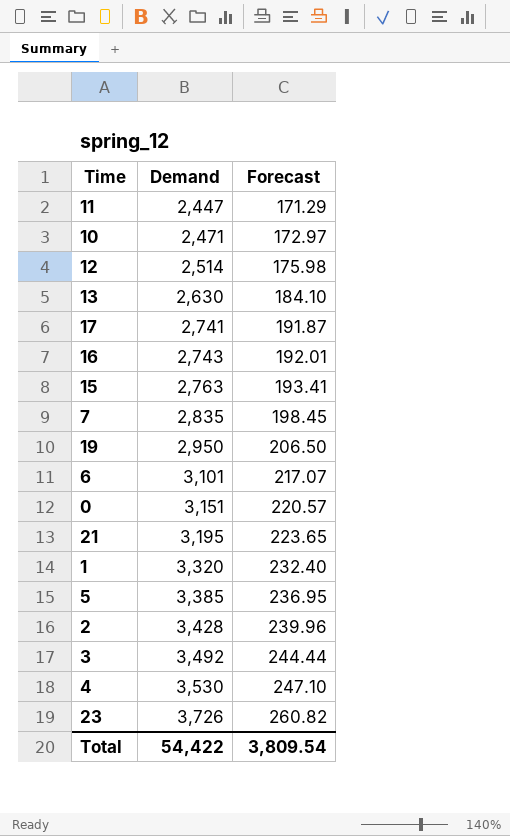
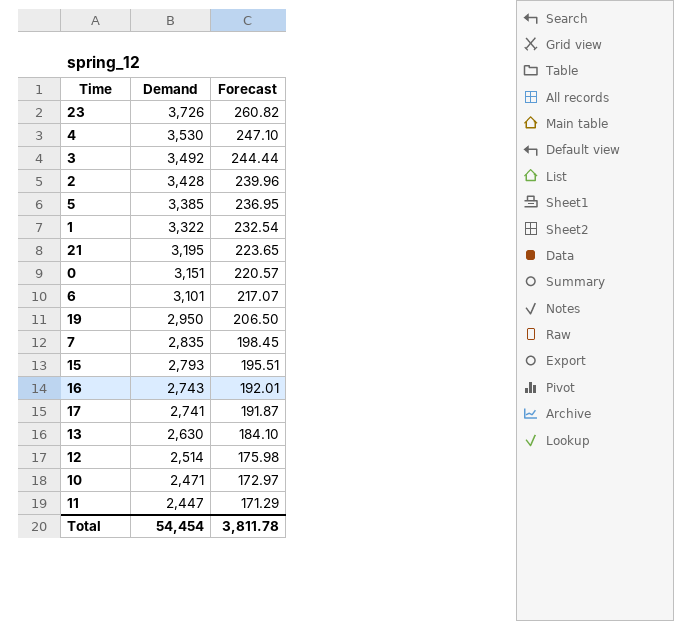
row order: Demand ascending -> Demand descending
1 | Demand: 3,320 -> 3,322
1 | Forecast: 232.40 -> 232.54
15 | Demand: 2,763 -> 2,793
15 | Forecast: 193.41 -> 195.51
Total | Demand: 54,422 -> 54,454
Total | Forecast: 3,809.54 -> 3,811.78

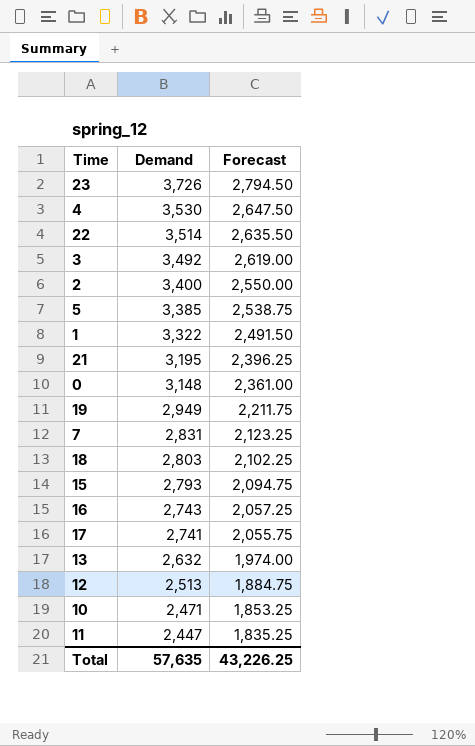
column Forecast | formula: [Demand] * 0.07 -> [Demand] * 0.75
row 6: 3,101 | 217.07 -> none
row 22: none -> 3,514 | 2,635.50
2 | Demand: 3,428 -> 3,400
0 | Demand: 3,151 -> 3,148
19 | Demand: 2,950 -> 2,949
7 | Demand: 2,835 -> 2,831
row 18: none -> 2,803 | 2,102.25
13 | Demand: 2,630 -> 2,632
12 | Demand: 2,514 -> 2,513
Total | Demand: 54,454 -> 57,635
Total | Forecast: 3,811.78 -> 43,226.25

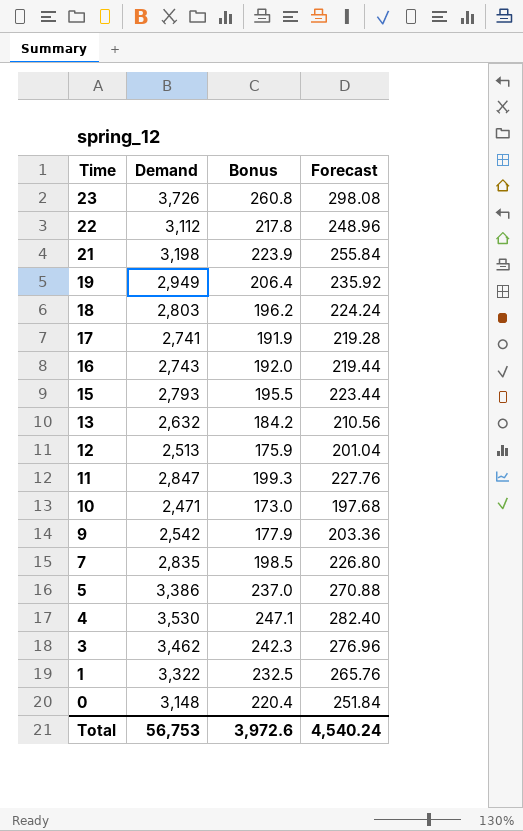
row order: Demand descending -> Time descending
column Bonus | formula: none -> [Demand] * 0.07
column Forecast | formula: [Demand] * 0.75 -> [Demand] * 0.08
row 2: 3,400 | 2,550.00 -> none
22 | Demand: 3,514 -> 3,112
21 | Demand: 3,195 -> 3,198
11 | Demand: 2,447 -> 2,847
row 9: none -> 2,542 | 177.9 | 203.36
7 | Demand: 2,831 -> 2,835
5 | Demand: 3,385 -> 3,386
3 | Demand: 3,492 -> 3,462
Total | Demand: 57,635 -> 56,753
Total | Forecast: 43,226.25 -> 4,540.24

